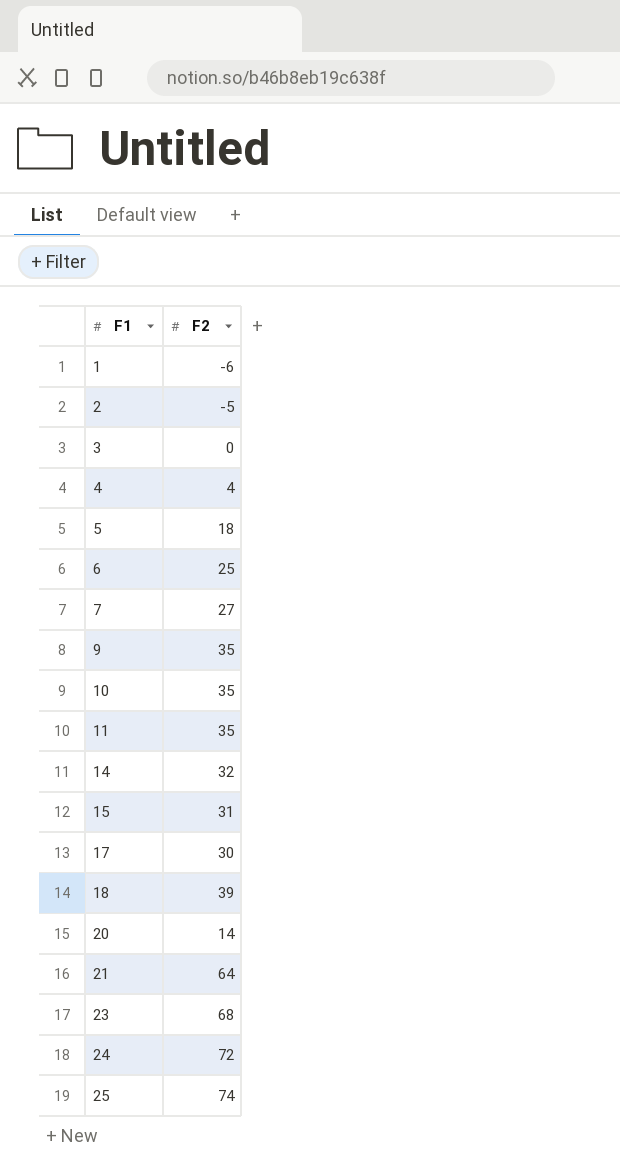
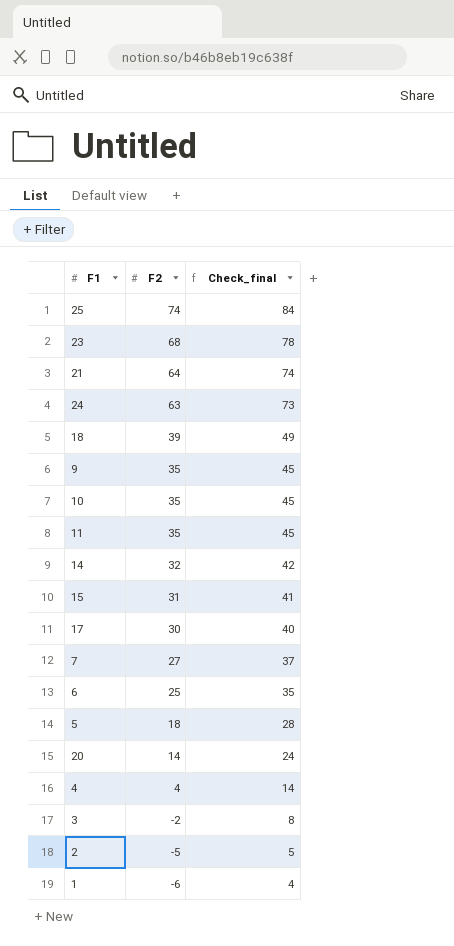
row order: F1 ascending -> F2 descending
column Check_final | formula: none -> [F2] + 10
24 | F2: 72 -> 63
3 | F2: 0 -> -2

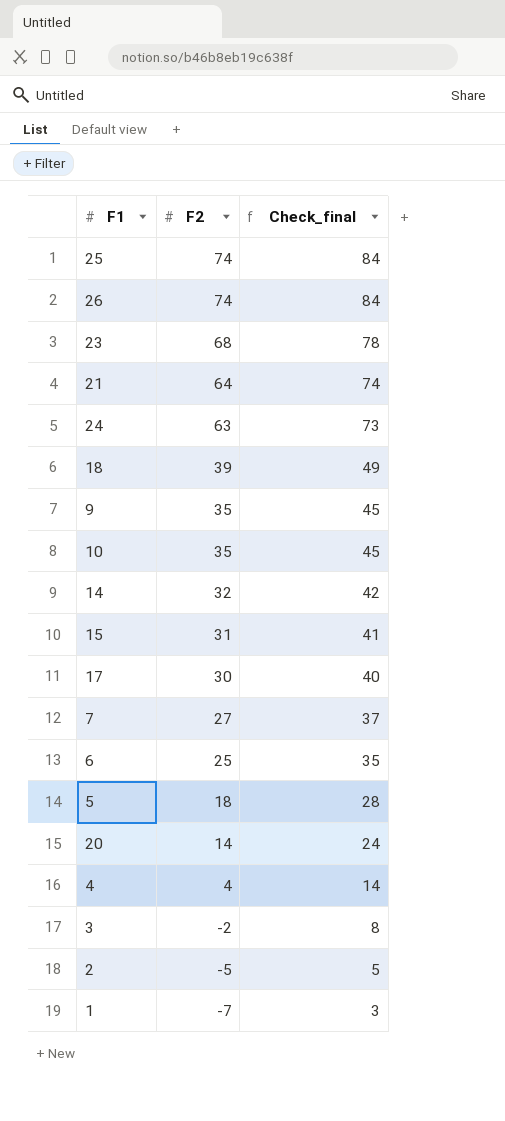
row 11: 35 | 45 -> none
row 26: none -> 74 | 84
1 | F2: -6 -> -7
1 | Check_final: 4 -> 3

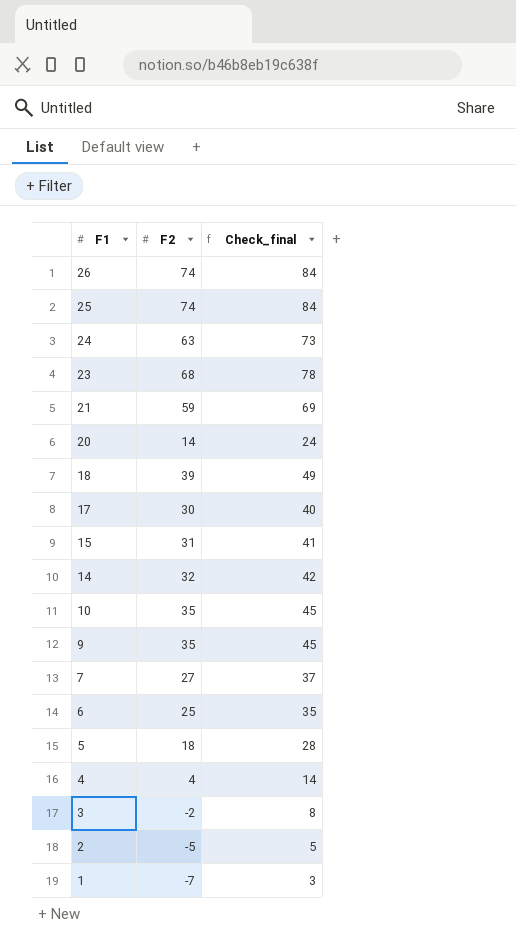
row order: F2 descending -> F1 descending
21 | F2: 64 -> 59
21 | Check_final: 74 -> 69

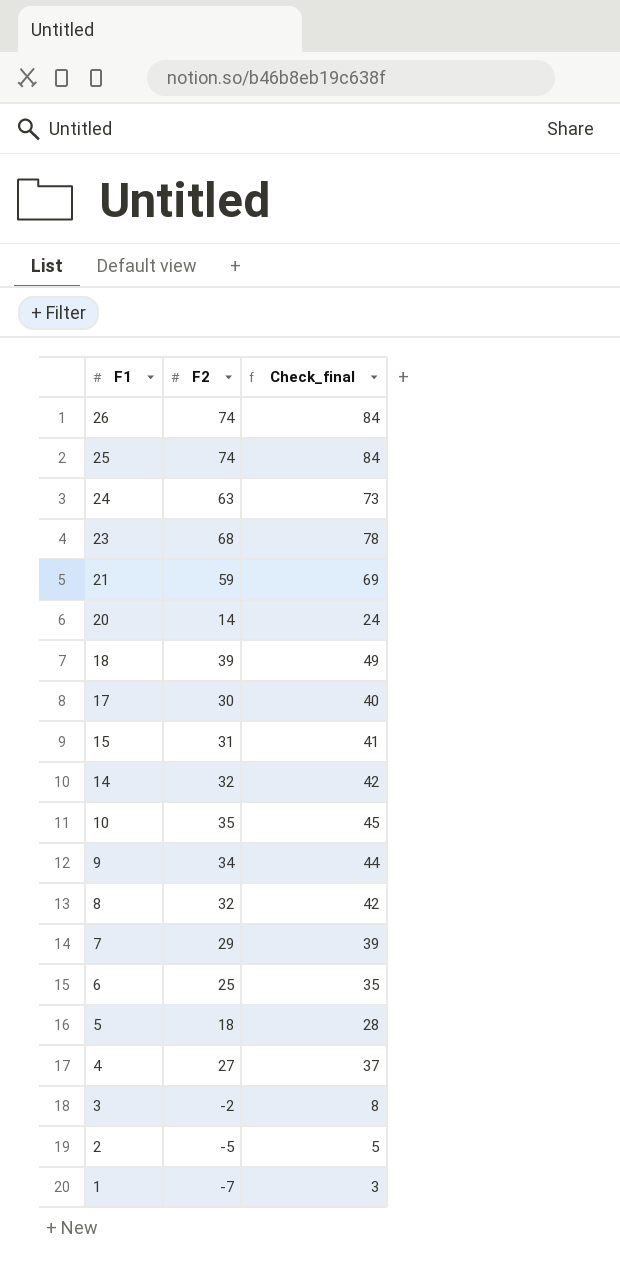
9 | F2: 35 -> 34
9 | Check_final: 45 -> 44
row 8: none -> 32 | 42
7 | F2: 27 -> 29
7 | Check_final: 37 -> 39
4 | F2: 4 -> 27
4 | Check_final: 14 -> 37

